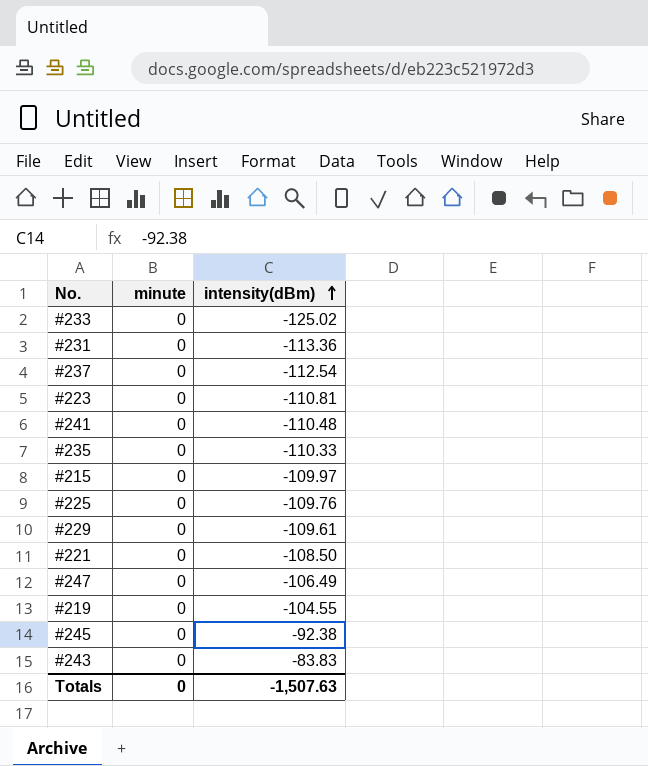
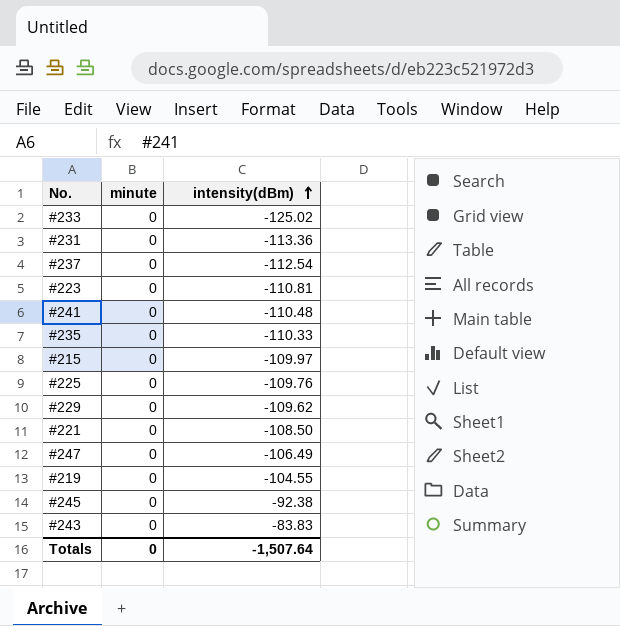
#229 | intensity(dBm): -109.61 -> -109.62
Totals | intensity(dBm): -1,507.63 -> -1,507.64

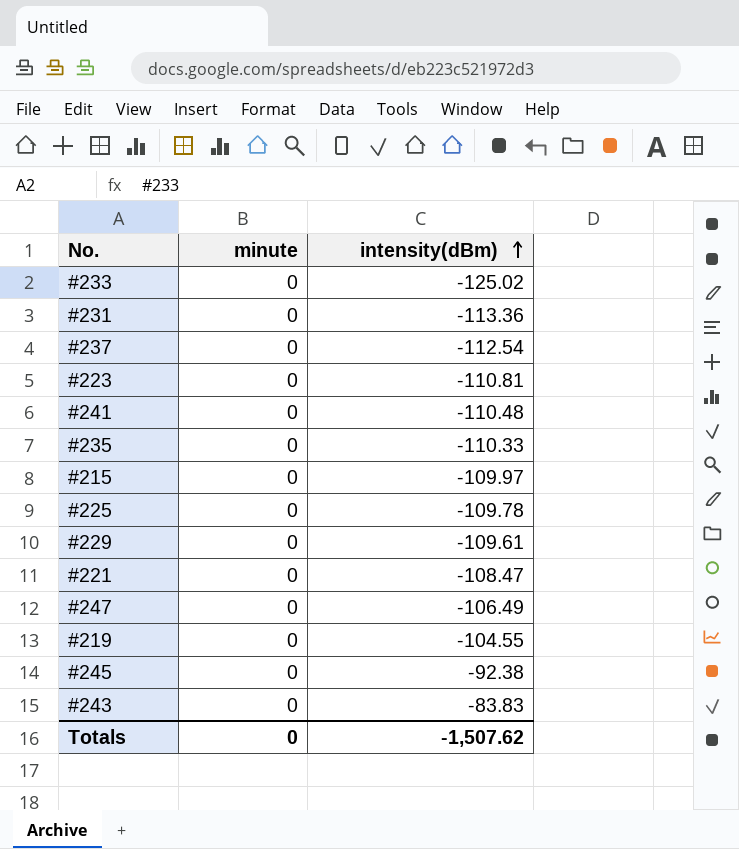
#225 | intensity(dBm): -109.76 -> -109.78
#229 | intensity(dBm): -109.62 -> -109.61
#221 | intensity(dBm): -108.50 -> -108.47
Totals | intensity(dBm): -1,507.64 -> -1,507.62

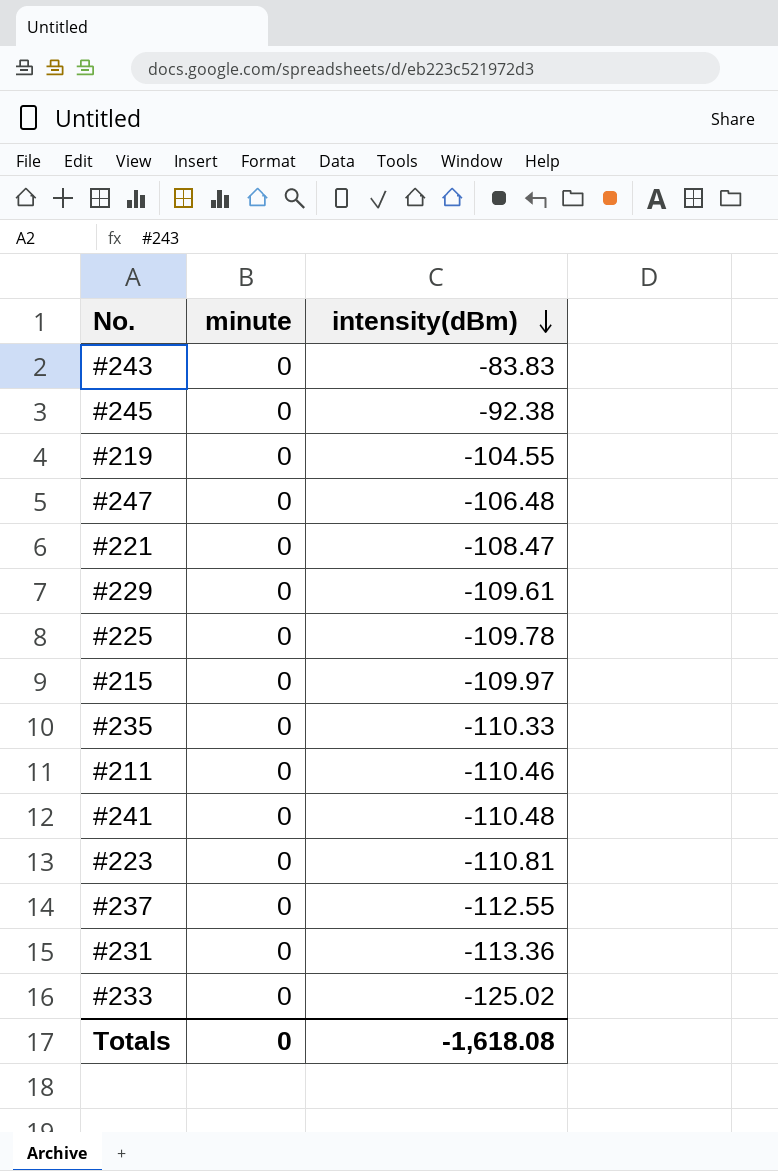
row order: intensity(dBm) ascending -> intensity(dBm) descending
#247 | intensity(dBm): -106.49 -> -106.48
row #211: none -> 0 | -110.46
#237 | intensity(dBm): -112.54 -> -112.55
Totals | intensity(dBm): -1,507.62 -> -1,618.08

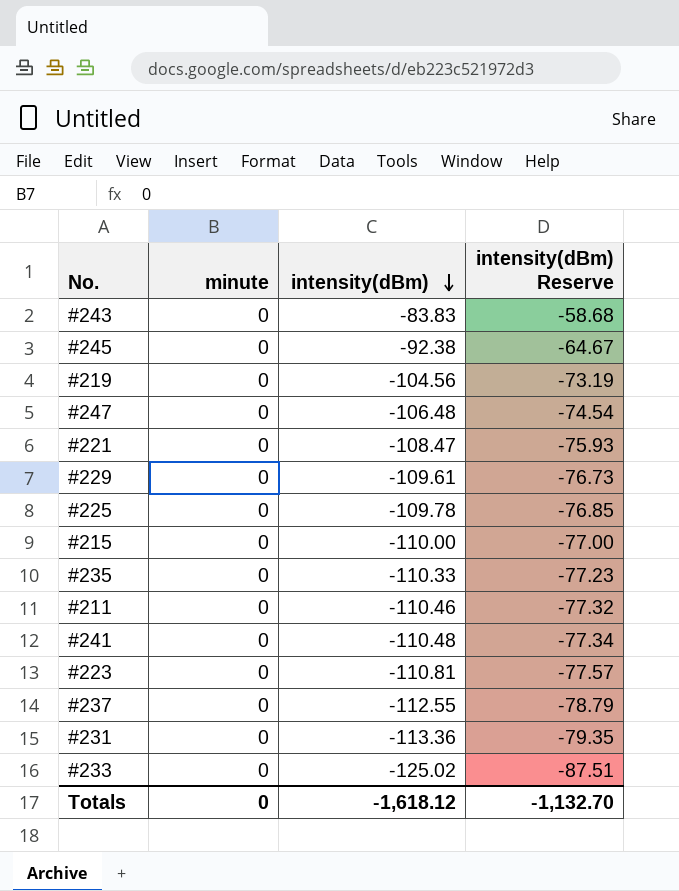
column intensity(dBm) Reserve | formula: none -> [intensity(dBm)] * 0.7
#219 | intensity(dBm): -104.55 -> -104.56
#215 | intensity(dBm): -109.97 -> -110.00
Totals | intensity(dBm): -1,618.08 -> -1,618.12

